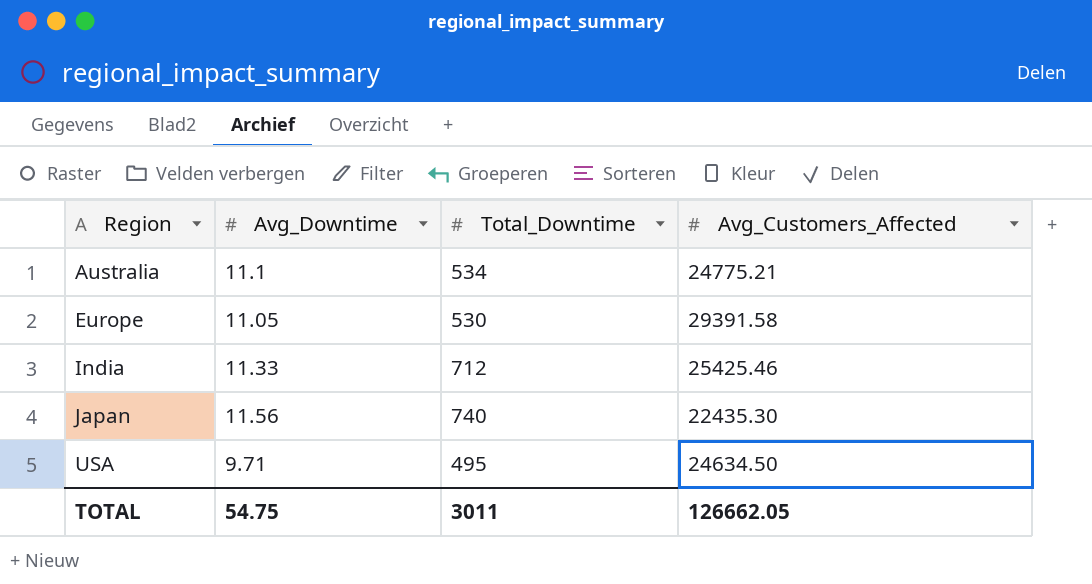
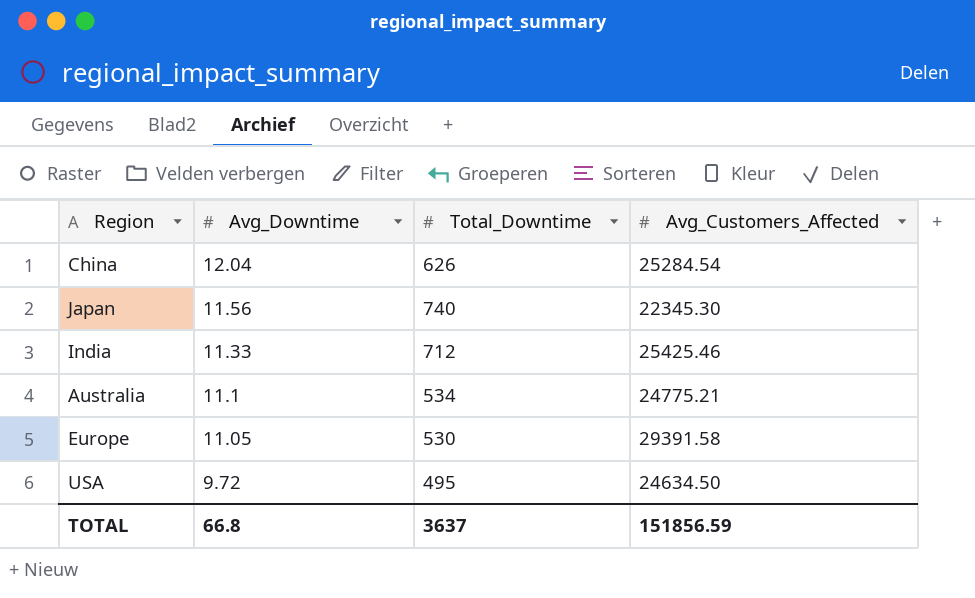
row order: Region ascending -> Avg_Downtime descending
row China: none -> 12.04 | 626 | 25284.54
Japan | Avg_Customers_Affected: 22435.30 -> 22345.30
USA | Avg_Downtime: 9.71 -> 9.72
TOTAL | Avg_Downtime: 54.75 -> 66.8
TOTAL | Total_Downtime: 3011 -> 3637
TOTAL | Avg_Customers_Affected: 126662.05 -> 151856.59

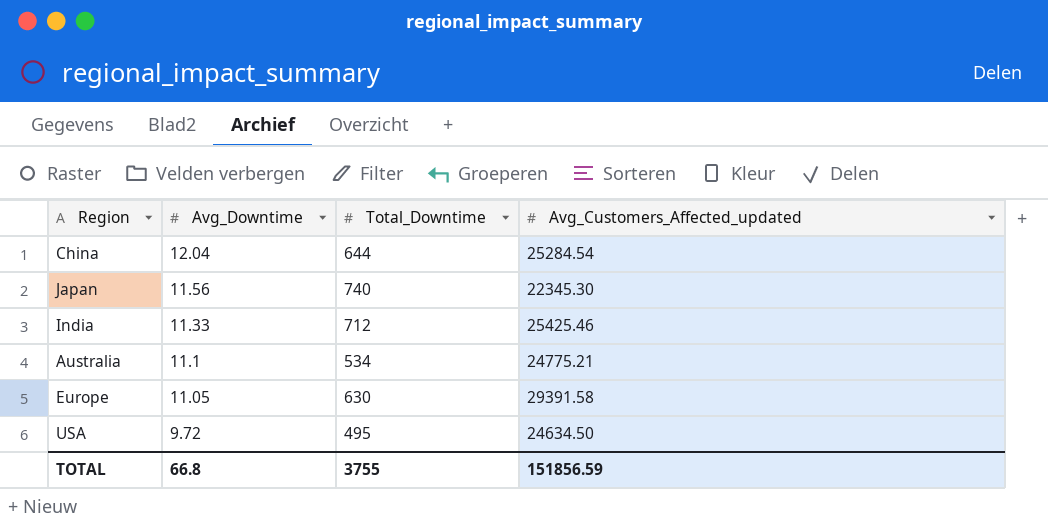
column name: Avg_Customers_Affected -> Avg_Customers_Affected_updated
China | Total_Downtime: 626 -> 644
Europe | Total_Downtime: 530 -> 630
TOTAL | Total_Downtime: 3637 -> 3755

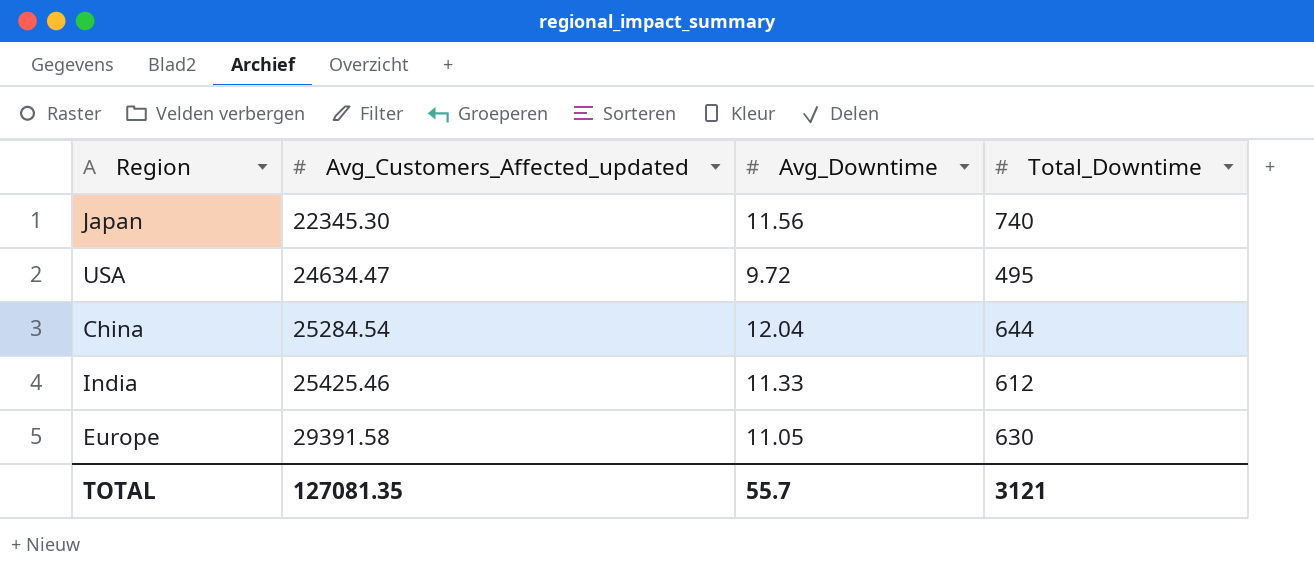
row order: Avg_Downtime descending -> Avg_Customers_Affected_updated ascending
column Avg_Customers_Affected_updated | position: 4 -> 2
row Australia: 11.1 | 534 | 24775.21 -> none
USA | Avg_Customers_Affected_updated: 24634.50 -> 24634.47
India | Total_Downtime: 712 -> 612
TOTAL | Avg_Customers_Affected_updated: 151856.59 -> 127081.35
TOTAL | Avg_Downtime: 66.8 -> 55.7
TOTAL | Total_Downtime: 3755 -> 3121

